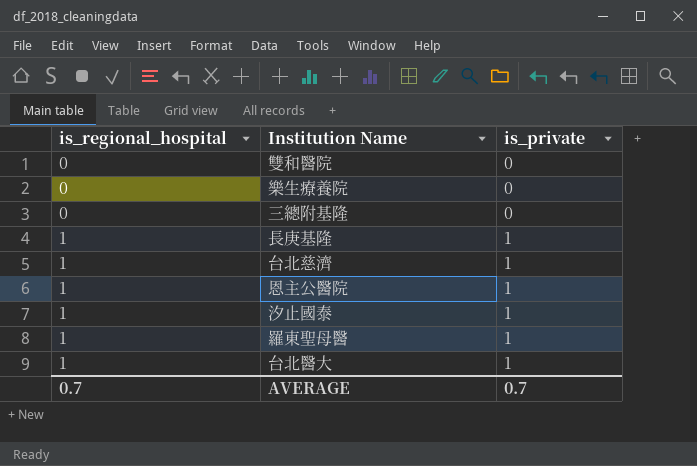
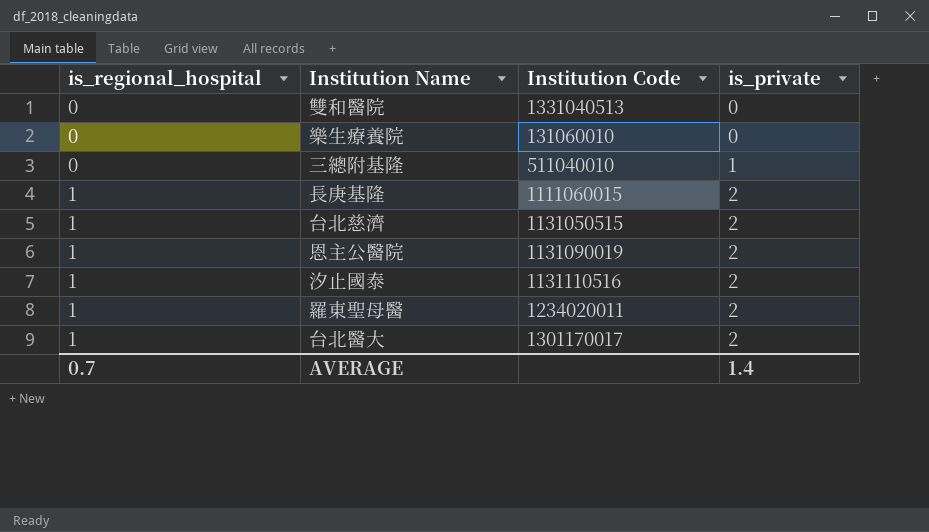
column Institution Code | position: none -> 3
三總附基隆 | is_private: 0 -> 1
長庚基隆 | is_private: 1 -> 2
台北慈濟 | is_private: 1 -> 2
恩主公醫院 | is_private: 1 -> 2
汐止國泰 | is_private: 1 -> 2
羅東聖母醫 | is_private: 1 -> 2
台北醫大 | is_private: 1 -> 2
AVERAGE | is_private: 0.7 -> 1.4

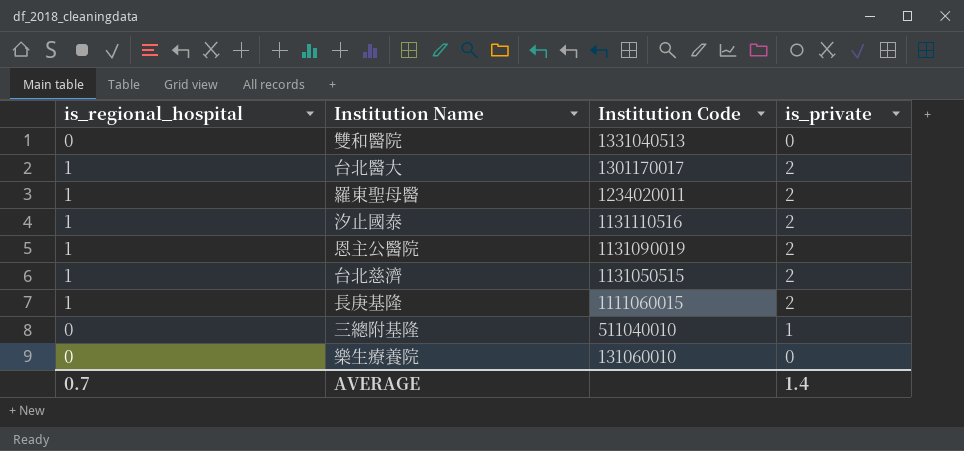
row order: is_regional_hospital ascending -> Institution Code descending

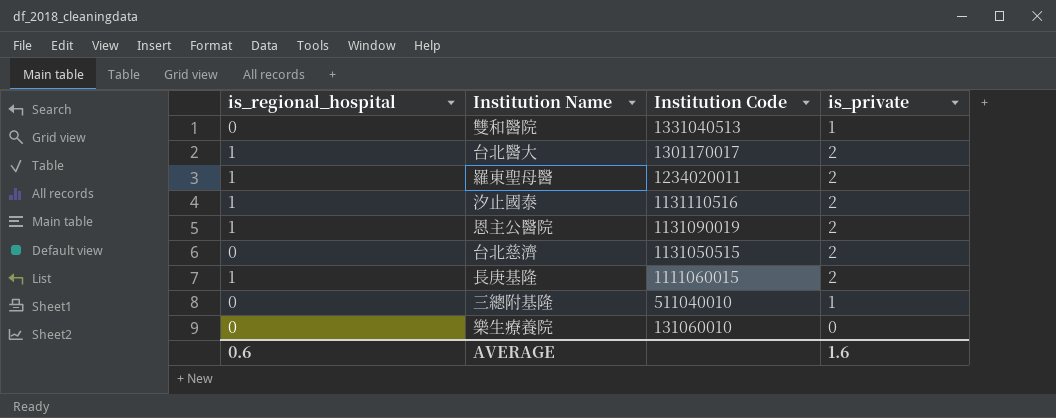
雙和醫院 | is_private: 0 -> 1
台北慈濟 | is_regional_hospital: 1 -> 0
AVERAGE | is_regional_hospital: 0.7 -> 0.6
AVERAGE | is_private: 1.4 -> 1.6

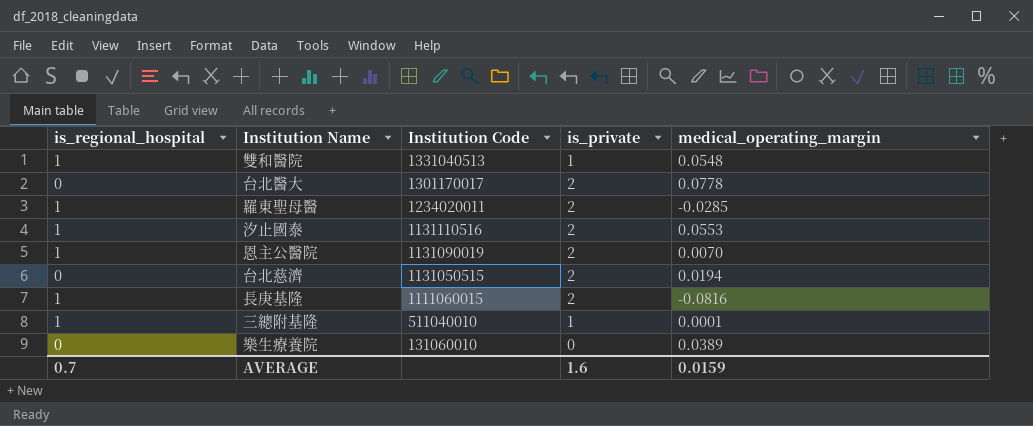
column medical_operating_margin | position: none -> 5
雙和醫院 | is_regional_hospital: 0 -> 1
台北醫大 | is_regional_hospital: 1 -> 0
三總附基隆 | is_regional_hospital: 0 -> 1
AVERAGE | is_regional_hospital: 0.6 -> 0.7

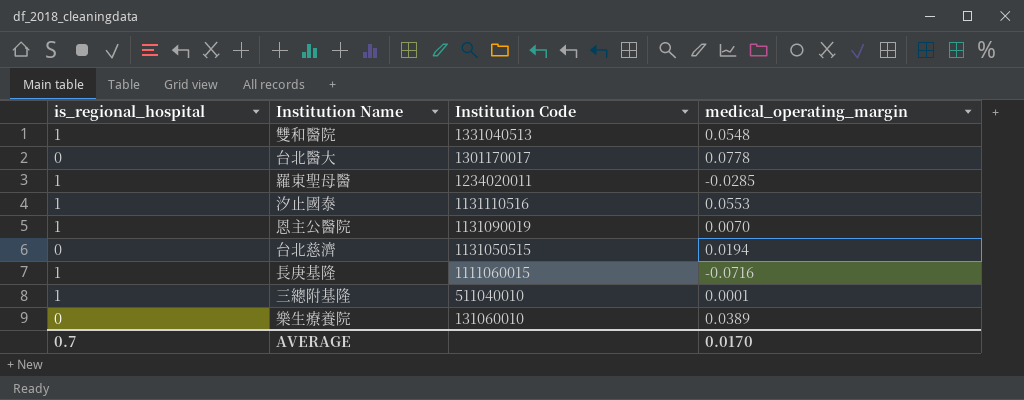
column is_private | position: 4 -> none
長庚基隆 | medical_operating_margin: -0.0816 -> -0.0716
AVERAGE | medical_operating_margin: 0.0159 -> 0.0170

